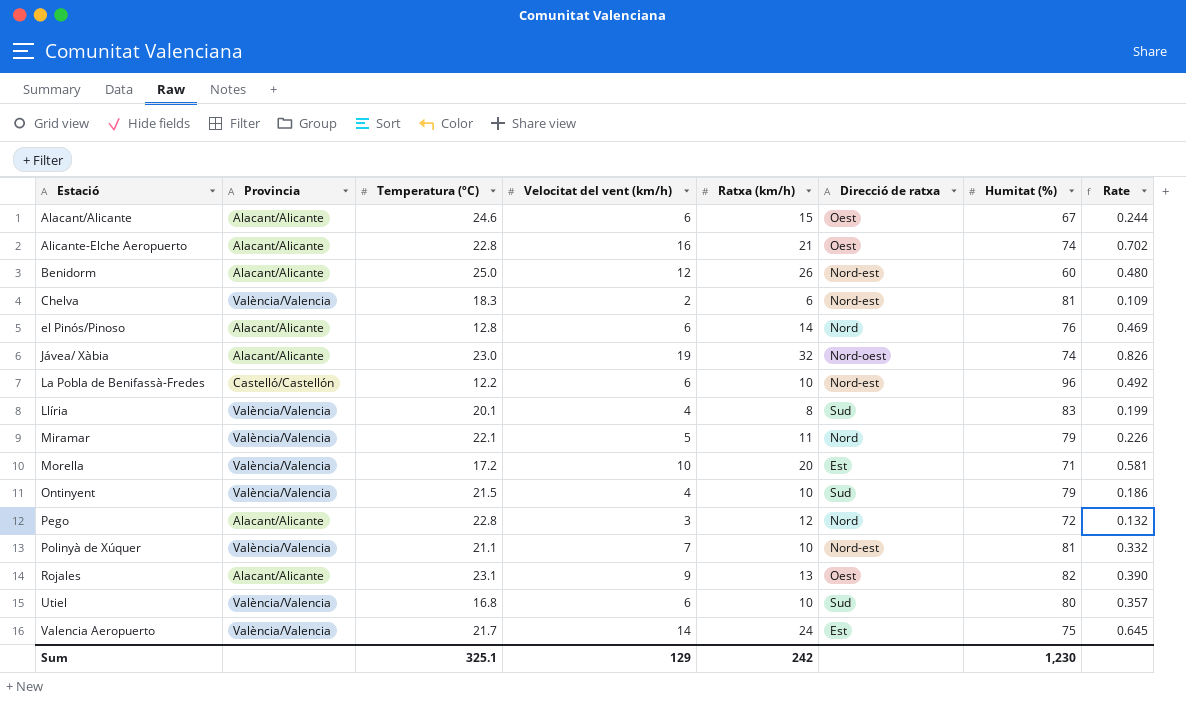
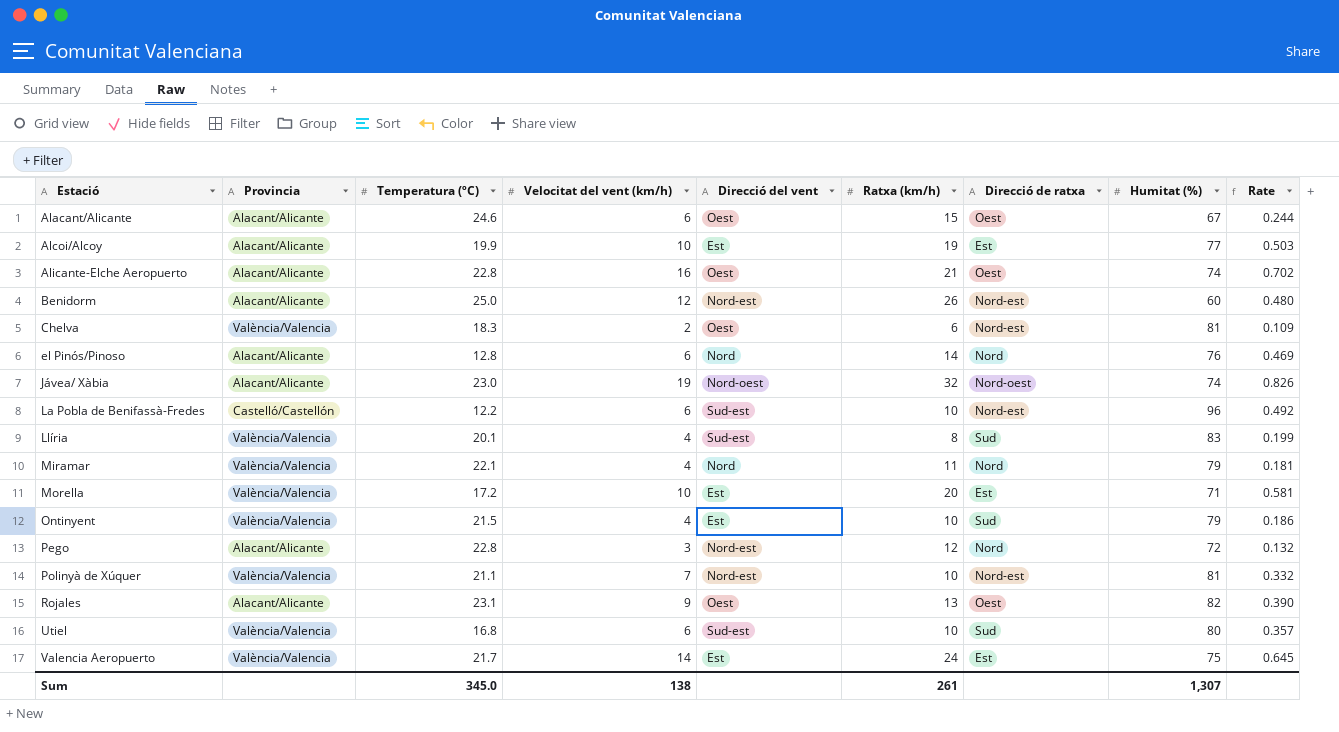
column Direcció del vent | position: none -> 5
row Alcoi/Alcoy: none -> Alacant/Alicante | 19.9 | 10 | Est | 19 | Est | 77 | 0.503
Miramar | Velocitat del vent (km/h): 5 -> 4
Miramar | Rate: 0.226 -> 0.181
Sum | Temperatura (ºC): 325.1 -> 345.0
Sum | Velocitat del vent (km/h): 129 -> 138
Sum | Ratxa (km/h): 242 -> 261
Sum | Humitat (%): 1,230 -> 1,307

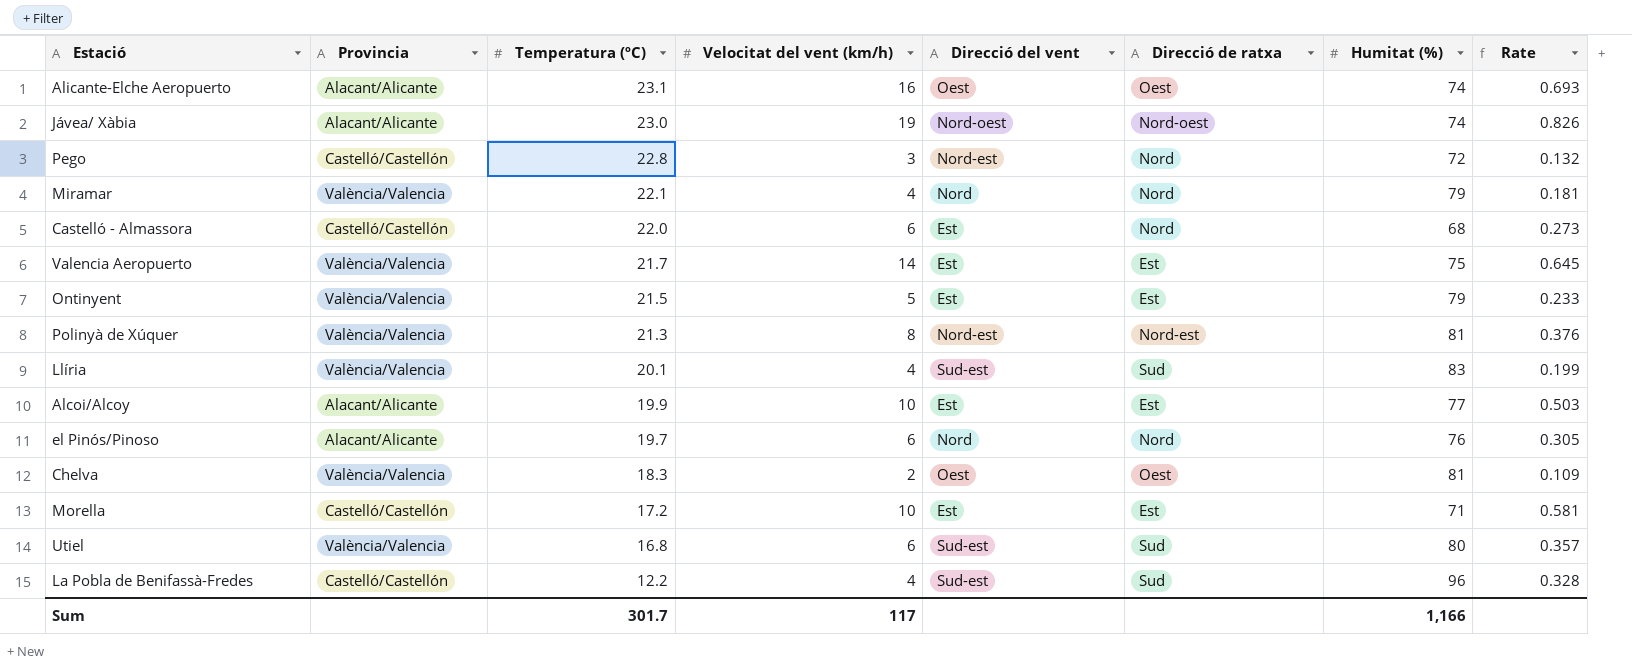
row order: Estació ascending -> Temperatura (ºC) descending
column Ratxa (km/h) | position: 6 -> none
row Alacant/Alicante: Alacant/Alicante | 24.6 | 6 | Oest | 15 | Oest | 67 | 0.244 -> none
row Benidorm: Alacant/Alicante | 25.0 | 12 | Nord-est | 26 | Nord-est | 60 | 0.480 -> none
row Rojales: Alacant/Alicante | 23.1 | 9 | Oest | 13 | Oest | 82 | 0.390 -> none
Alicante-Elche Aeropuerto | Temperatura (ºC): 22.8 -> 23.1
Alicante-Elche Aeropuerto | Rate: 0.702 -> 0.693
Pego | Provincia: Alacant/Alicante -> Castelló/Castellón
row Castelló - Almassora: none -> Castelló/Castellón | 22.0 | 6 | Est | Nord | 68 | 0.273
Ontinyent | Velocitat del vent (km/h): 4 -> 5
Ontinyent | Direcció de ratxa: Sud -> Est
Ontinyent | Rate: 0.186 -> 0.233
Polinyà de Xúquer | Temperatura (ºC): 21.1 -> 21.3
Polinyà de Xúquer | Velocitat del vent (km/h): 7 -> 8
Polinyà de Xúquer | Rate: 0.332 -> 0.376
el Pinós/Pinoso | Temperatura (ºC): 12.8 -> 19.7
el Pinós/Pinoso | Rate: 0.469 -> 0.305
Chelva | Direcció de ratxa: Nord-est -> Oest
Morella | Provincia: València/Valencia -> Castelló/Castellón
La Pobla de Benifassà-Fredes | Velocitat del vent (km/h): 6 -> 4
La Pobla de Benifassà-Fredes | Direcció de ratxa: Nord-est -> Sud
La Pobla de Benifassà-Fredes | Rate: 0.492 -> 0.328
Sum | Temperatura (ºC): 345.0 -> 301.7
Sum | Velocitat del vent (km/h): 138 -> 117
Sum | Humitat (%): 1,307 -> 1,166

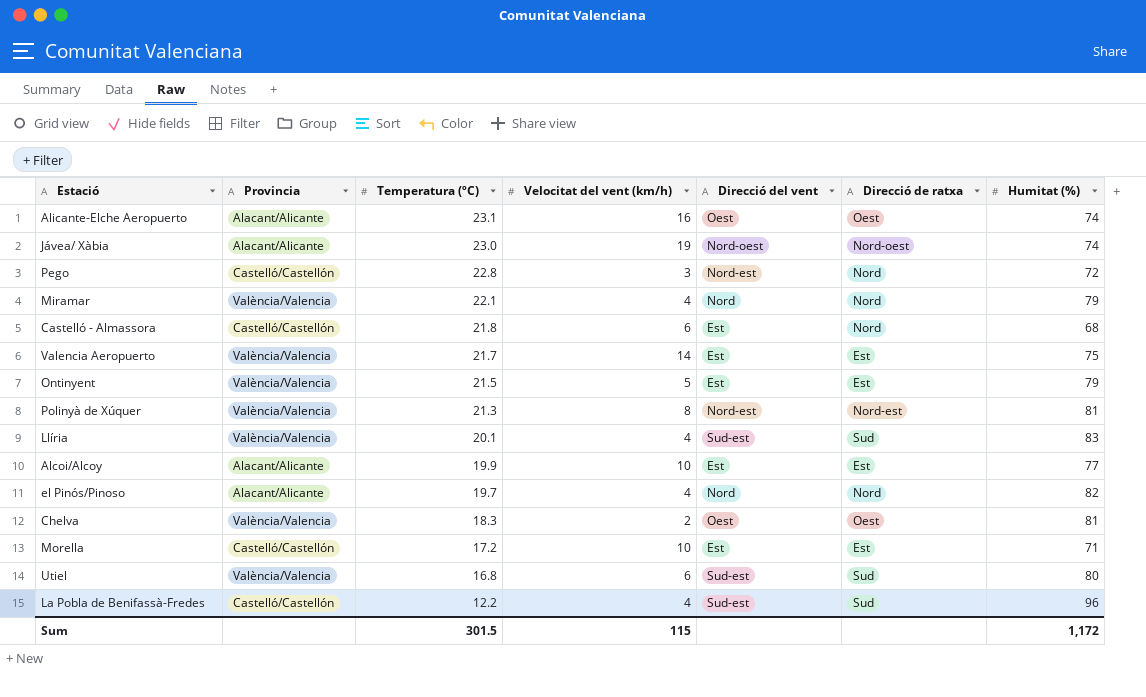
column Rate | formula: [Velocitat del vent (km/h)] / [Temperatura (ºC)] -> none
Castelló - Almassora | Temperatura (ºC): 22.0 -> 21.8
el Pinós/Pinoso | Velocitat del vent (km/h): 6 -> 4
el Pinós/Pinoso | Humitat (%): 76 -> 82
Sum | Temperatura (ºC): 301.7 -> 301.5
Sum | Velocitat del vent (km/h): 117 -> 115
Sum | Humitat (%): 1,166 -> 1,172

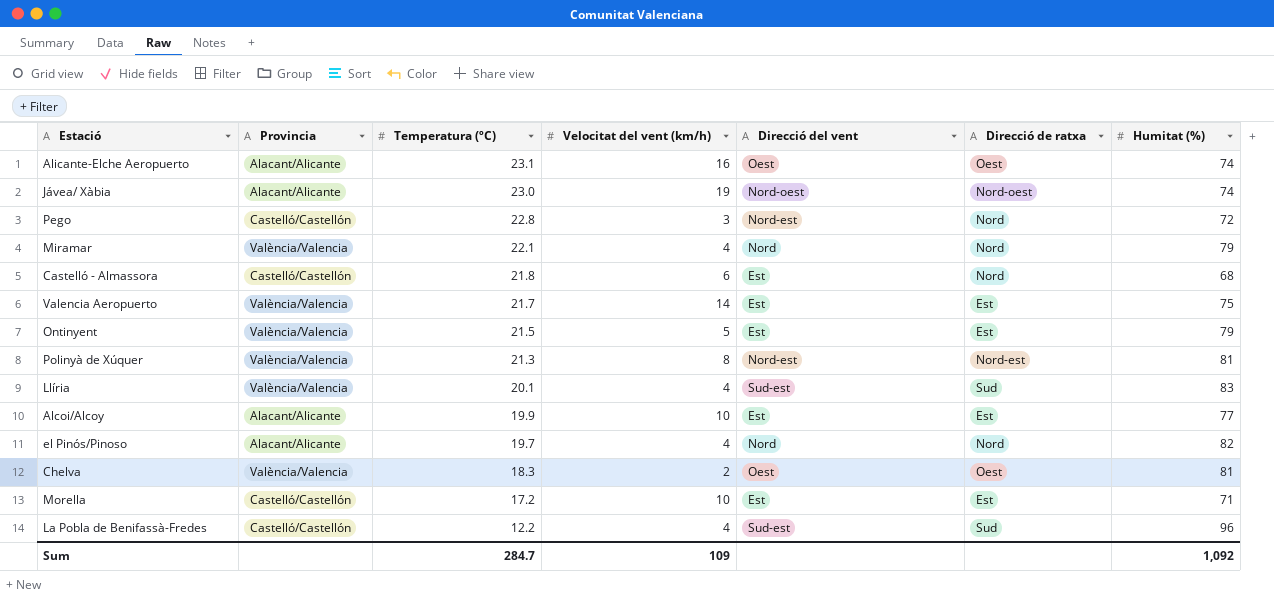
row Utiel: València/Valencia | 16.8 | 6 | Sud-est | Sud | 80 -> none
Sum | Temperatura (ºC): 301.5 -> 284.7
Sum | Velocitat del vent (km/h): 115 -> 109
Sum | Humitat (%): 1,172 -> 1,092

